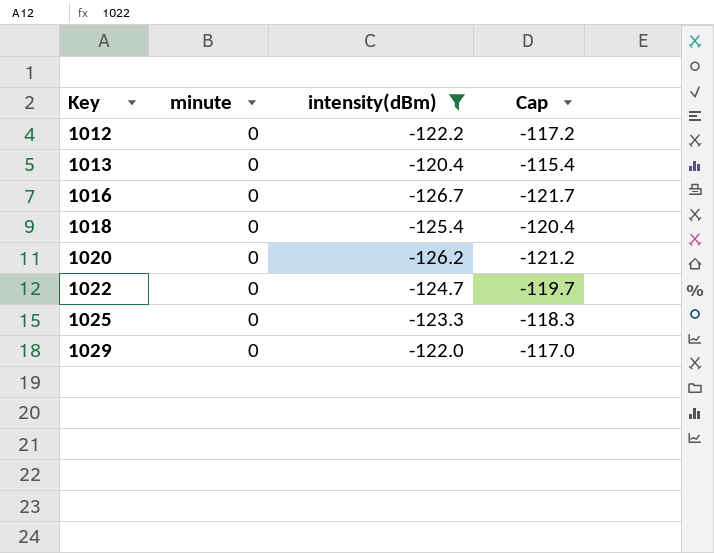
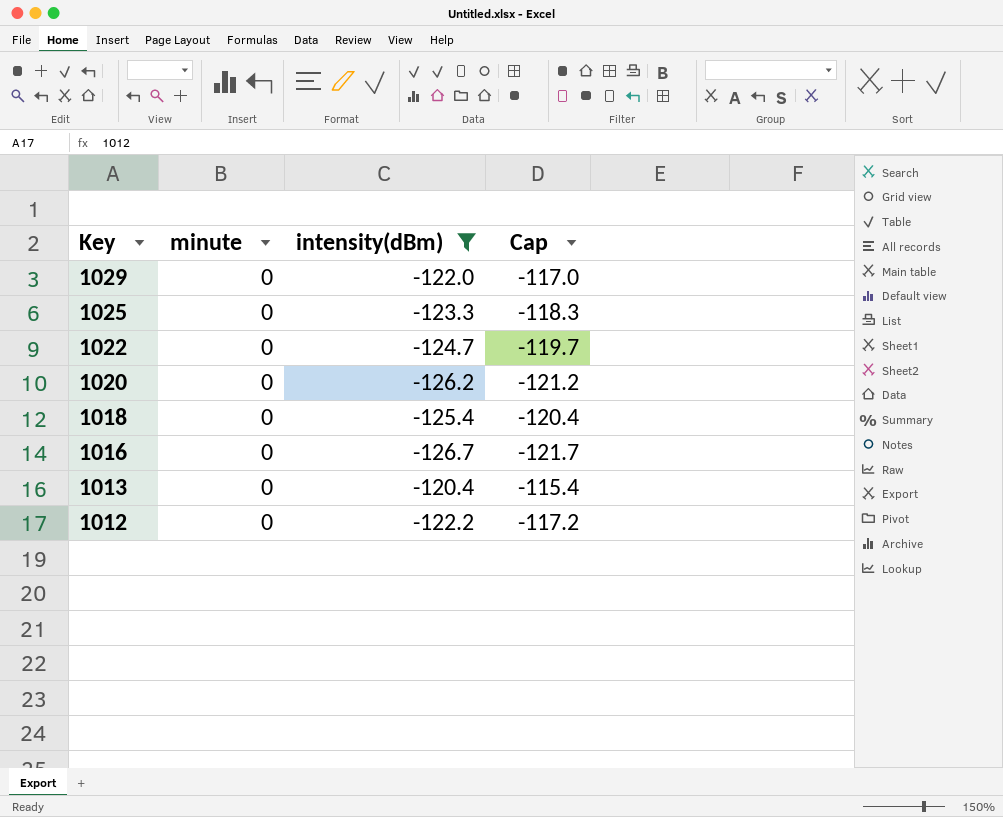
row order: Key ascending -> Key descending

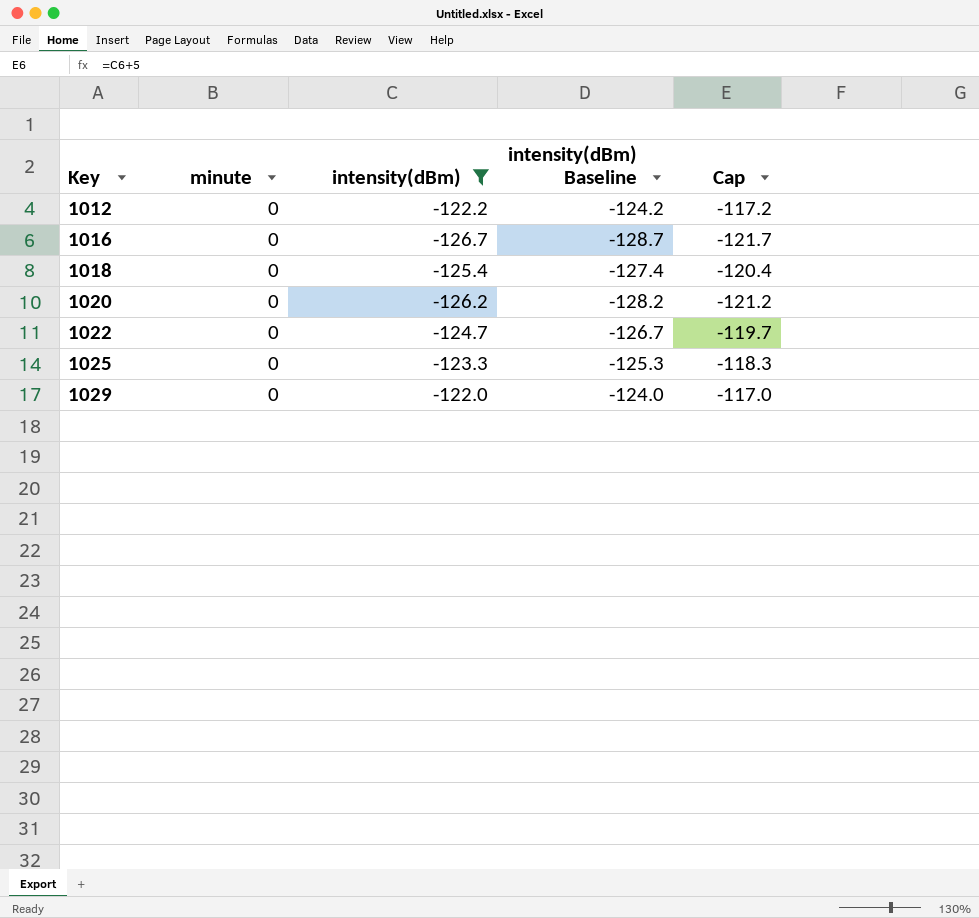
row order: Key descending -> Key ascending
column intensity(dBm) Baseline | formula: none -> [intensity(dBm)] - 2
row 1013: 0 | -120.4 | -115.4 -> none

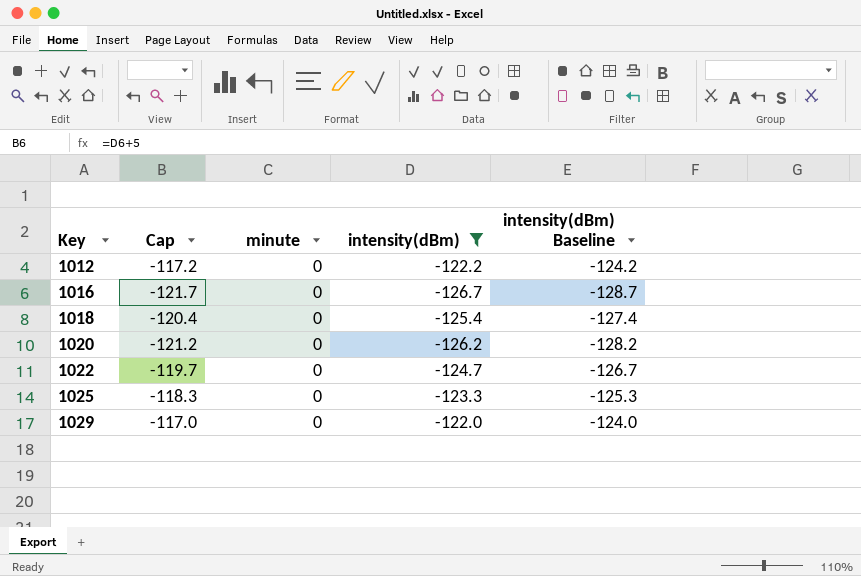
column Cap | position: 5 -> 2

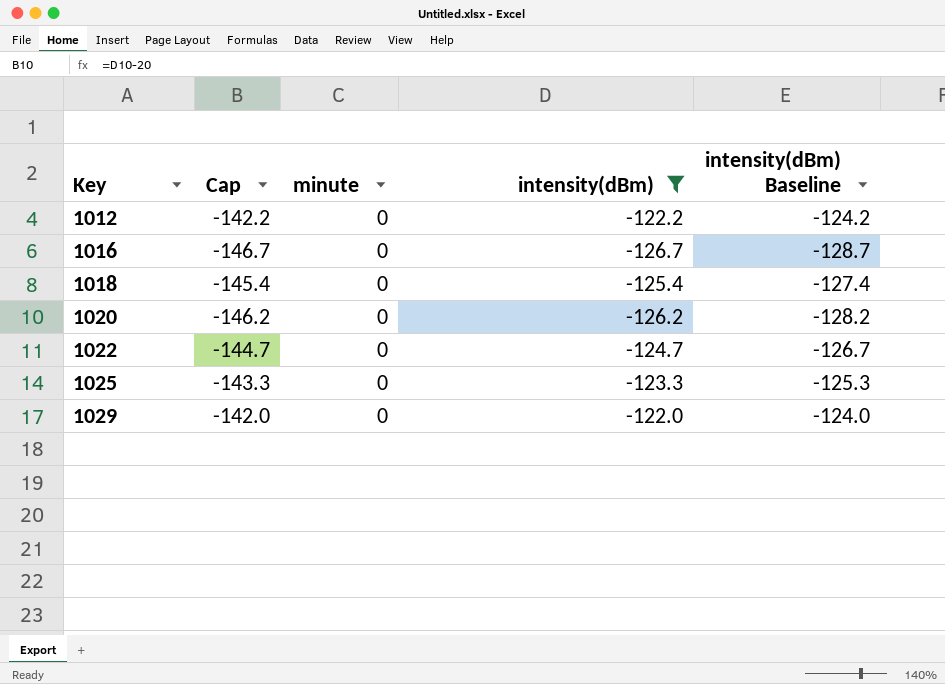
column Cap | formula: [intensity(dBm)] + 5 -> [intensity(dBm)] - 20

